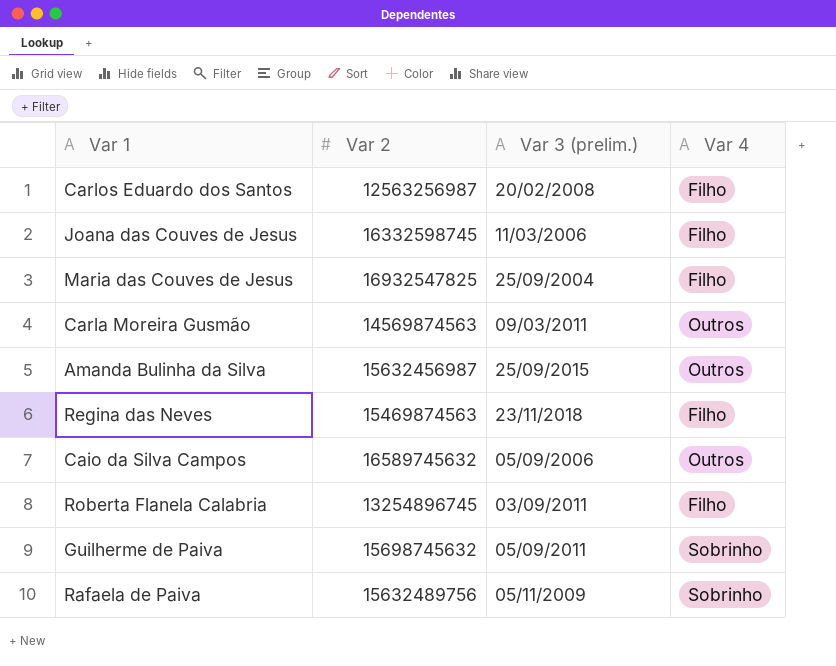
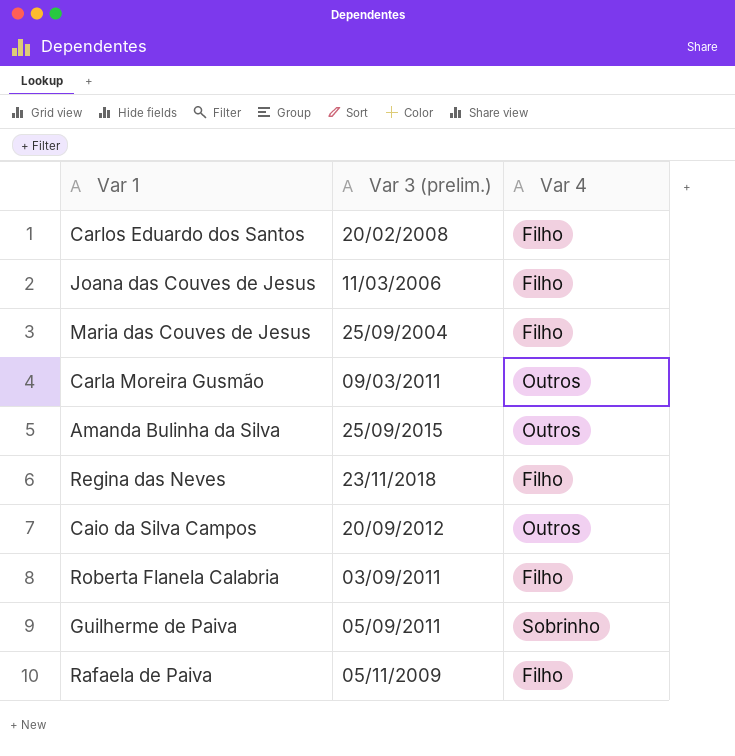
column Var 2 | position: 2 -> none
Caio da Silva Campos | Var 3 (prelim.): 05/09/2006 -> 20/09/2012
Rafaela de Paiva | Var 4: Sobrinho -> Filho

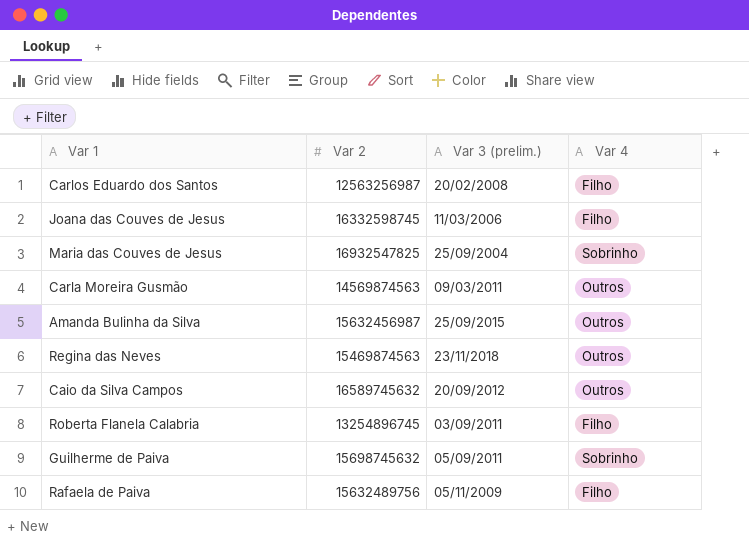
column Var 2 | position: none -> 2
Maria das Couves de Jesus | Var 4: Filho -> Sobrinho
Regina das Neves | Var 4: Filho -> Outros

